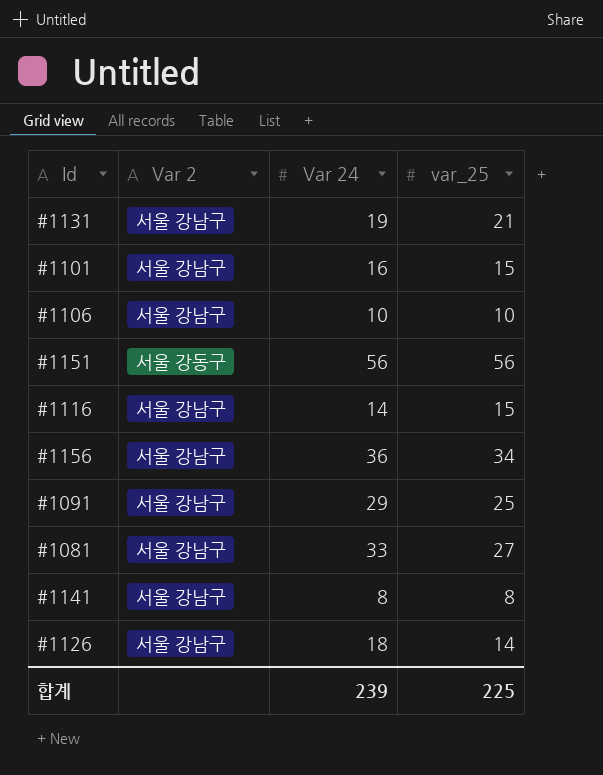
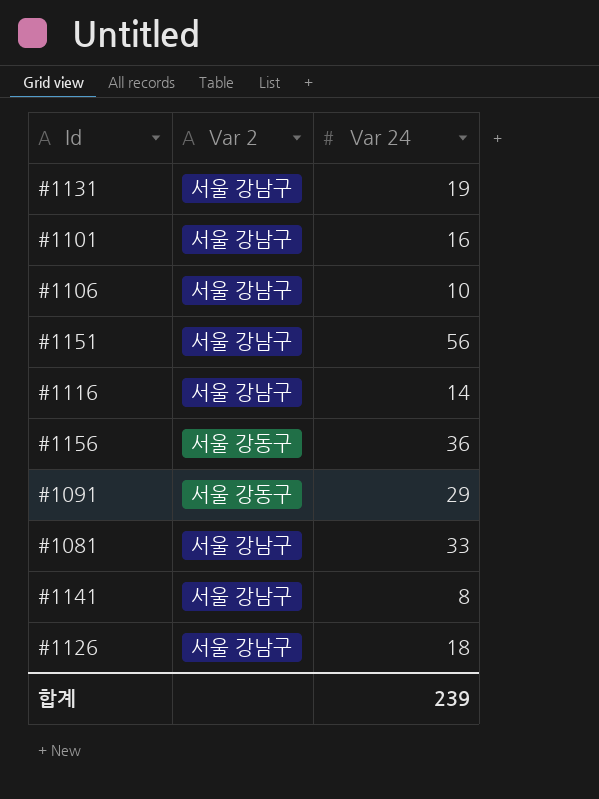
column var_25 | position: 4 -> none
#1151 | Var 2: 서울 강동구 -> 서울 강남구
#1156 | Var 2: 서울 강남구 -> 서울 강동구
#1091 | Var 2: 서울 강남구 -> 서울 강동구

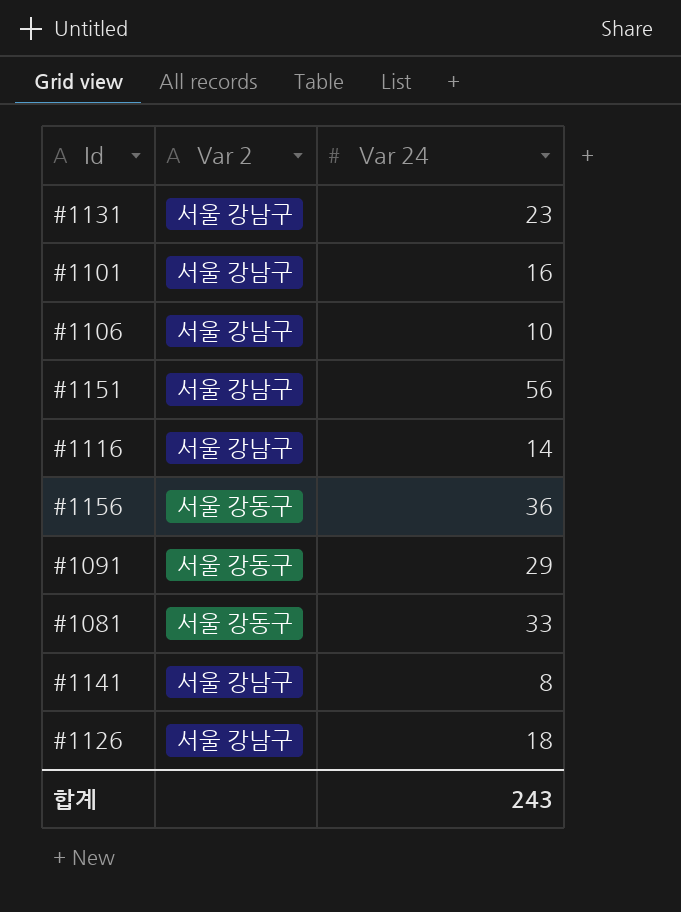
#1131 | Var 24: 19 -> 23
#1081 | Var 2: 서울 강남구 -> 서울 강동구
합계 | Var 24: 239 -> 243

